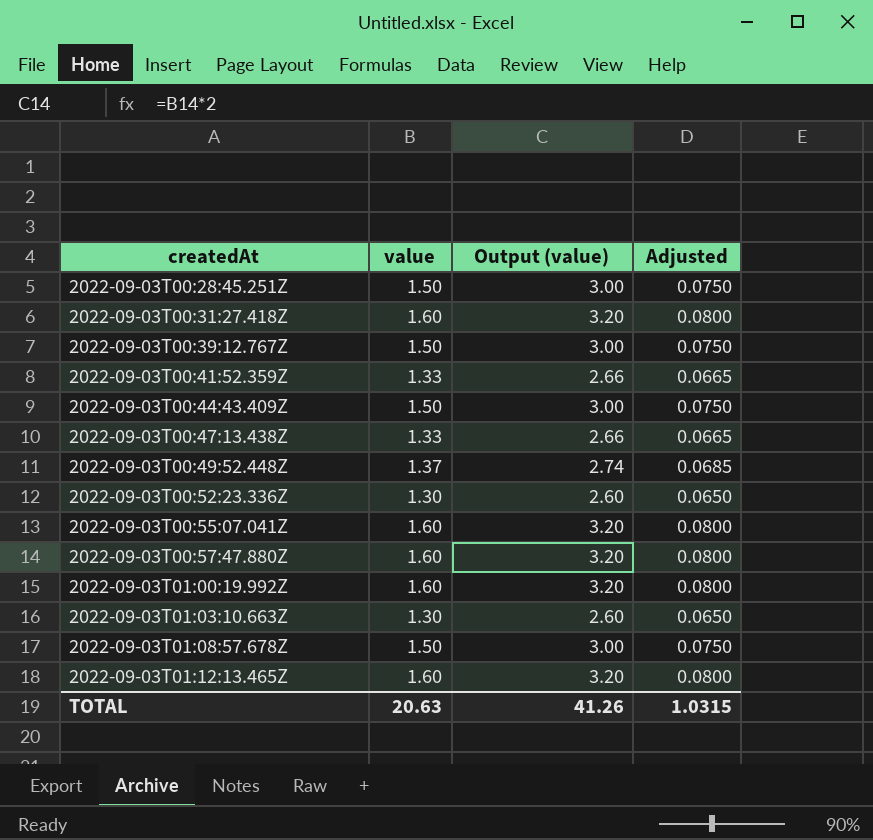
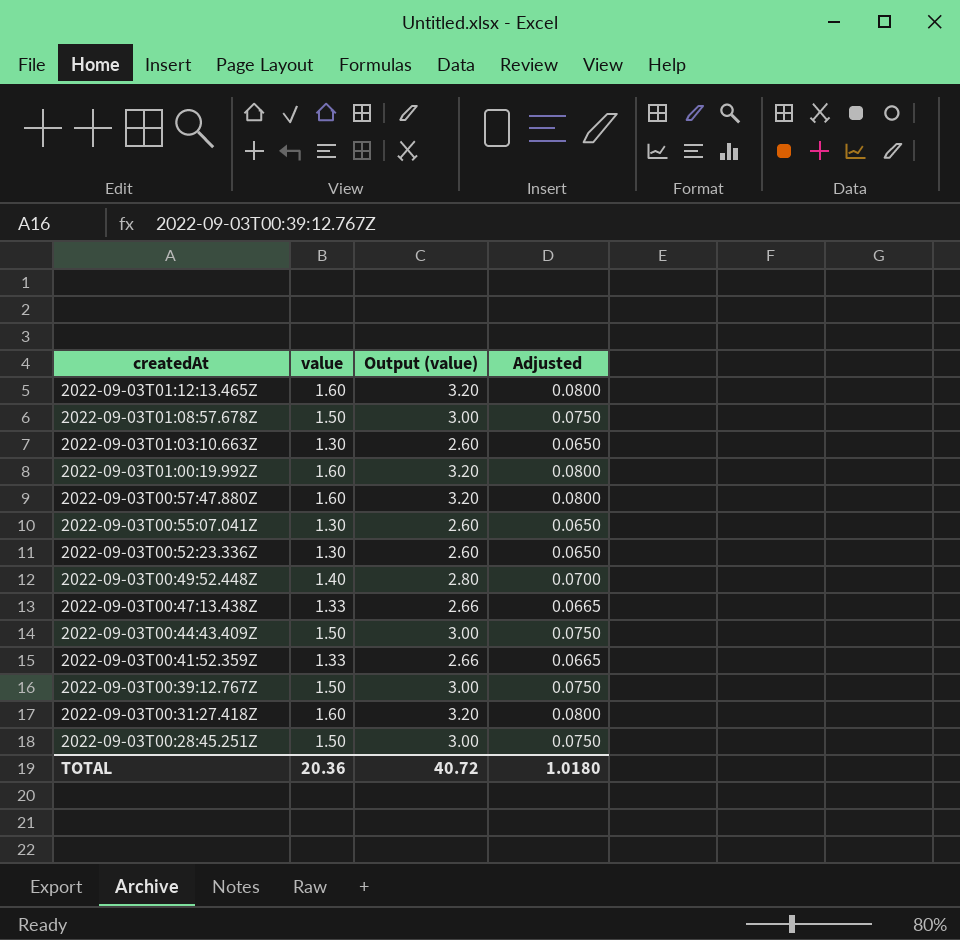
row order: createdAt ascending -> createdAt descending
2022-09-03T00:55:07.041Z | value: 1.60 -> 1.30
2022-09-03T00:55:07.041Z | Output (value): 3.20 -> 2.60
2022-09-03T00:55:07.041Z | Adjusted: 0.0800 -> 0.0650
2022-09-03T00:49:52.448Z | value: 1.37 -> 1.40
2022-09-03T00:49:52.448Z | Output (value): 2.74 -> 2.80
2022-09-03T00:49:52.448Z | Adjusted: 0.0685 -> 0.0700
TOTAL | value: 20.63 -> 20.36
TOTAL | Output (value): 41.26 -> 40.72
TOTAL | Adjusted: 1.0315 -> 1.0180

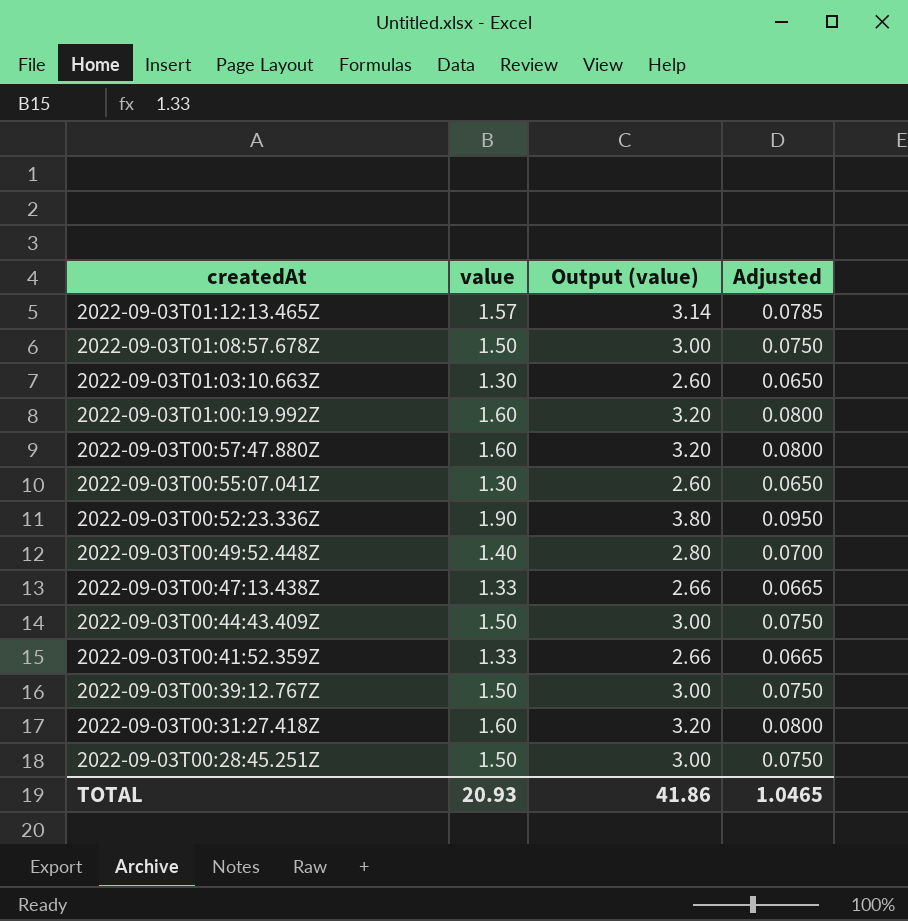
2022-09-03T01:12:13.465Z | value: 1.60 -> 1.57
2022-09-03T01:12:13.465Z | Output (value): 3.20 -> 3.14
2022-09-03T01:12:13.465Z | Adjusted: 0.0800 -> 0.0785
2022-09-03T00:52:23.336Z | value: 1.30 -> 1.90
2022-09-03T00:52:23.336Z | Output (value): 2.60 -> 3.80
2022-09-03T00:52:23.336Z | Adjusted: 0.0650 -> 0.0950
TOTAL | value: 20.36 -> 20.93
TOTAL | Output (value): 40.72 -> 41.86
TOTAL | Adjusted: 1.0180 -> 1.0465

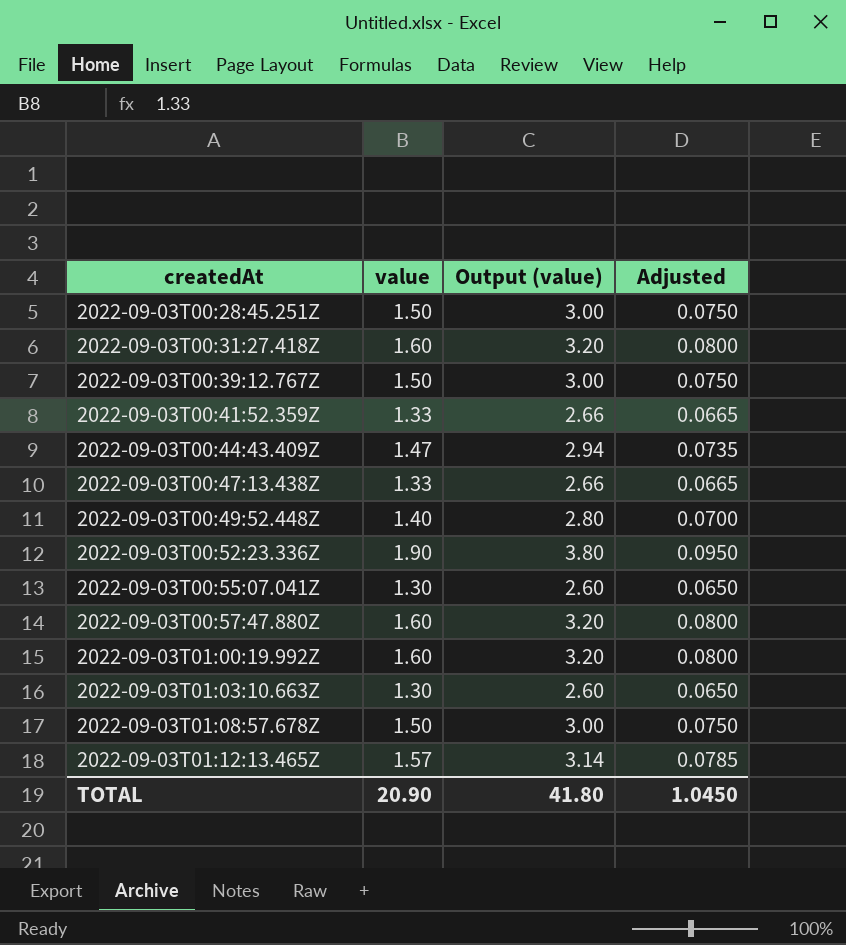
row order: createdAt descending -> createdAt ascending
2022-09-03T00:44:43.409Z | value: 1.50 -> 1.47
2022-09-03T00:44:43.409Z | Output (value): 3.00 -> 2.94
2022-09-03T00:44:43.409Z | Adjusted: 0.0750 -> 0.0735
TOTAL | value: 20.93 -> 20.90
TOTAL | Output (value): 41.86 -> 41.80
TOTAL | Adjusted: 1.0465 -> 1.0450

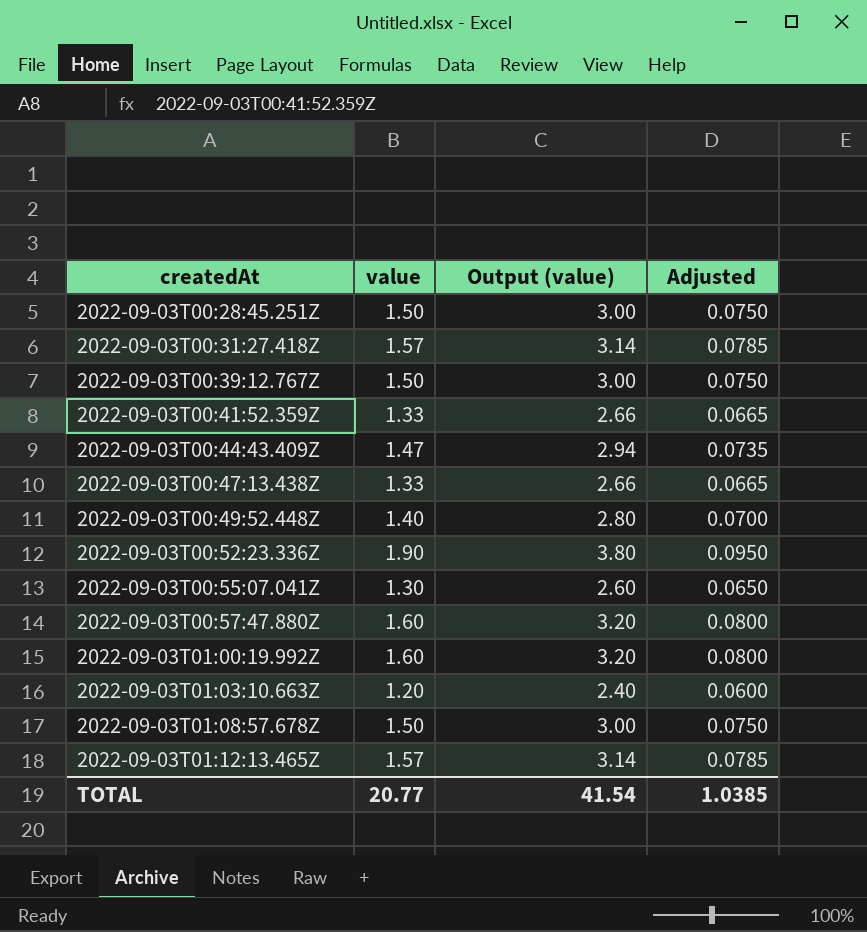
2022-09-03T00:31:27.418Z | value: 1.60 -> 1.57
2022-09-03T00:31:27.418Z | Output (value): 3.20 -> 3.14
2022-09-03T00:31:27.418Z | Adjusted: 0.0800 -> 0.0785
2022-09-03T01:03:10.663Z | value: 1.30 -> 1.20
2022-09-03T01:03:10.663Z | Output (value): 2.60 -> 2.40
2022-09-03T01:03:10.663Z | Adjusted: 0.0650 -> 0.0600
TOTAL | value: 20.90 -> 20.77
TOTAL | Output (value): 41.80 -> 41.54
TOTAL | Adjusted: 1.0450 -> 1.0385

